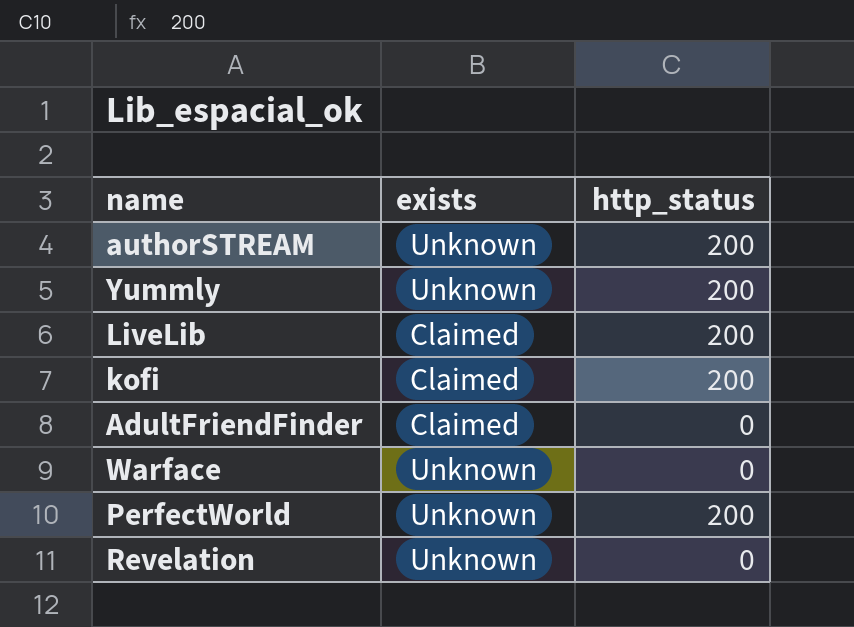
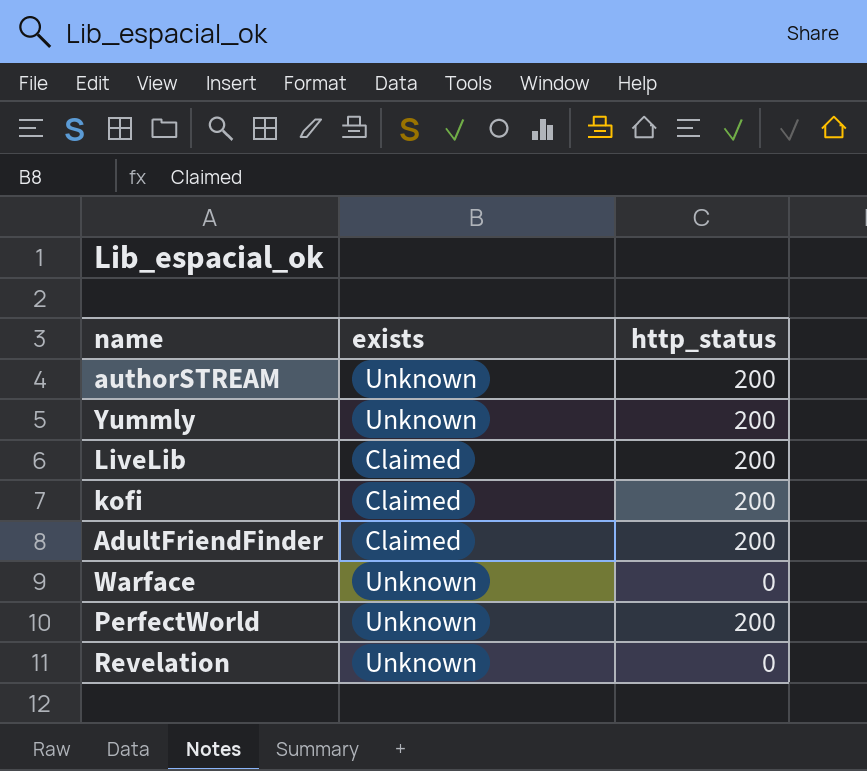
AdultFriendFinder | http_status: 0 -> 200

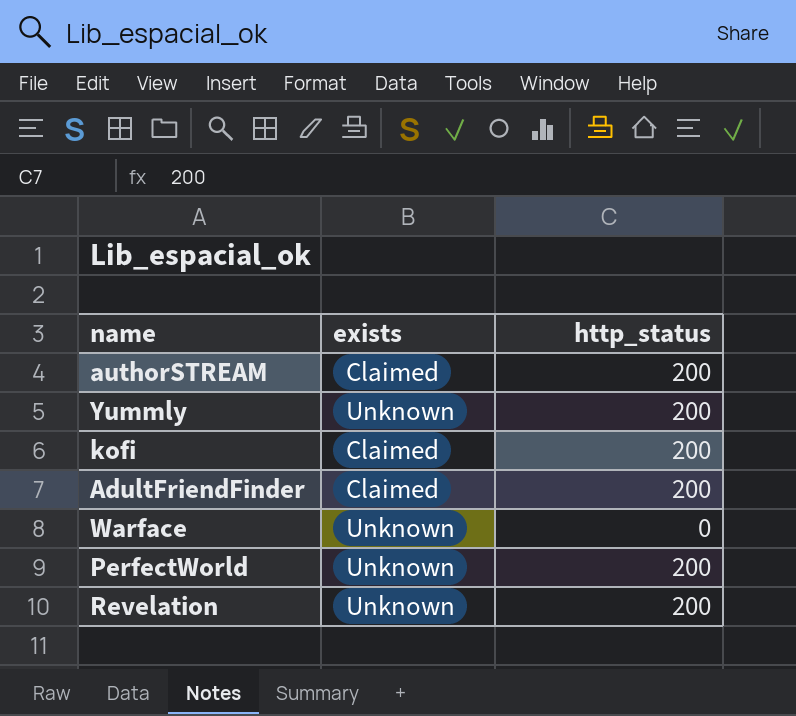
row LiveLib: Claimed | 200 -> none
authorSTREAM | exists: Unknown -> Claimed
Revelation | http_status: 0 -> 200

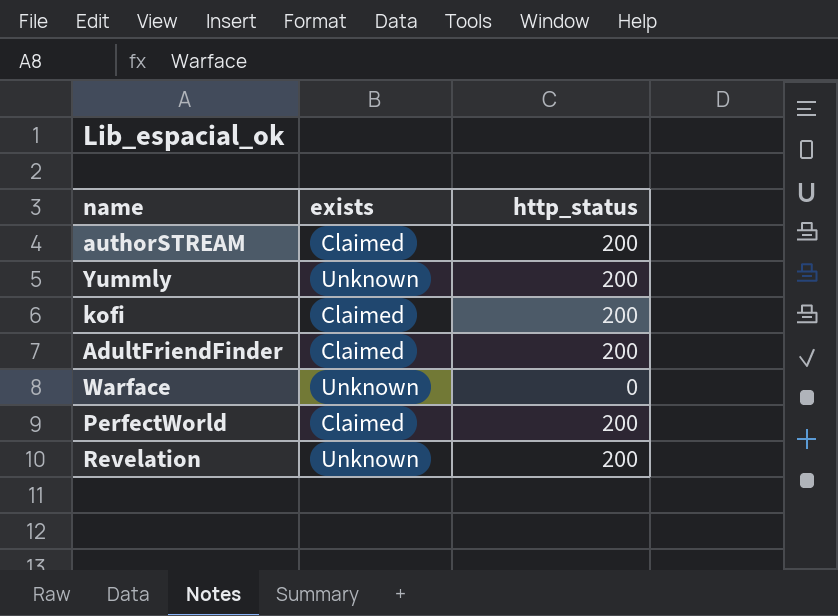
PerfectWorld | exists: Unknown -> Claimed

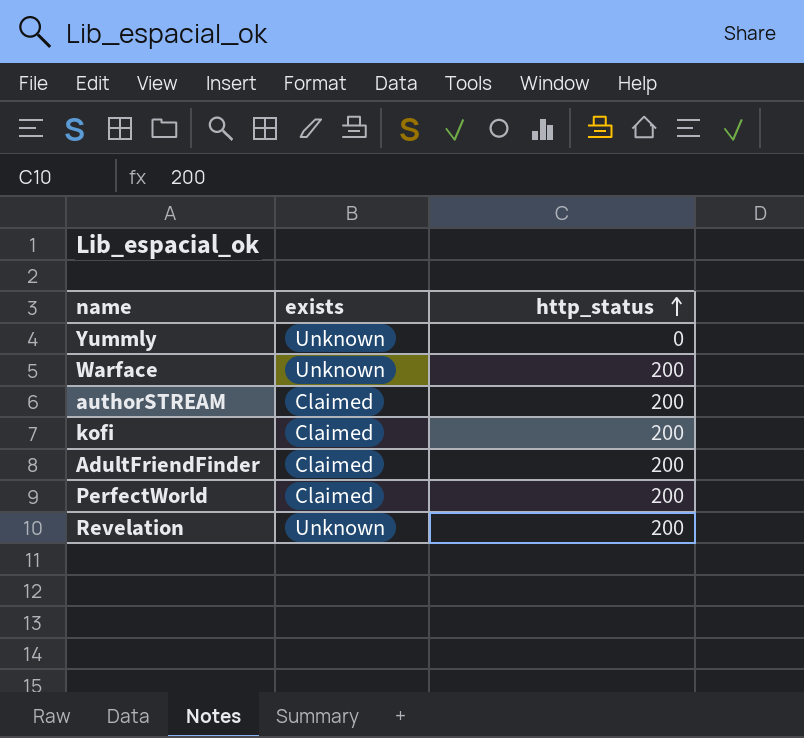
row order: none -> http_status ascending
Yummly | http_status: 200 -> 0
Warface | http_status: 0 -> 200

